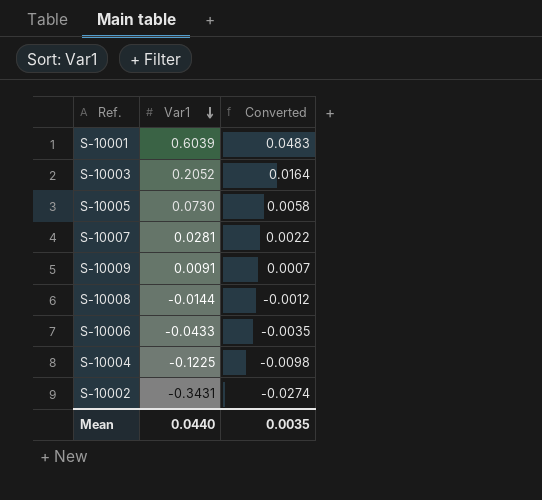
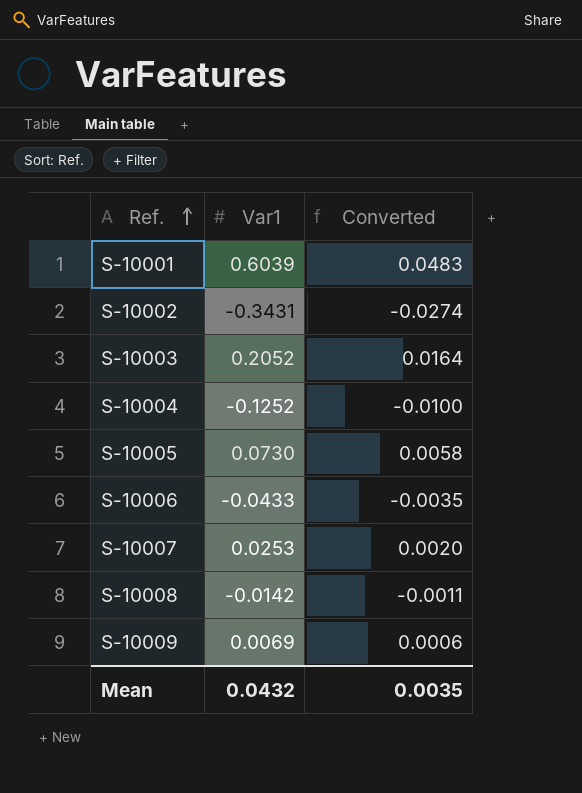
row order: Var1 descending -> Ref. ascending
S-10004 | Var1: -0.1225 -> -0.1252
S-10004 | Converted: -0.0098 -> -0.0100
S-10007 | Var1: 0.0281 -> 0.0253
S-10007 | Converted: 0.0022 -> 0.0020
S-10008 | Var1: -0.0144 -> -0.0142
S-10008 | Converted: -0.0012 -> -0.0011
S-10009 | Var1: 0.0091 -> 0.0069
S-10009 | Converted: 0.0007 -> 0.0006
Mean | Var1: 0.0440 -> 0.0432

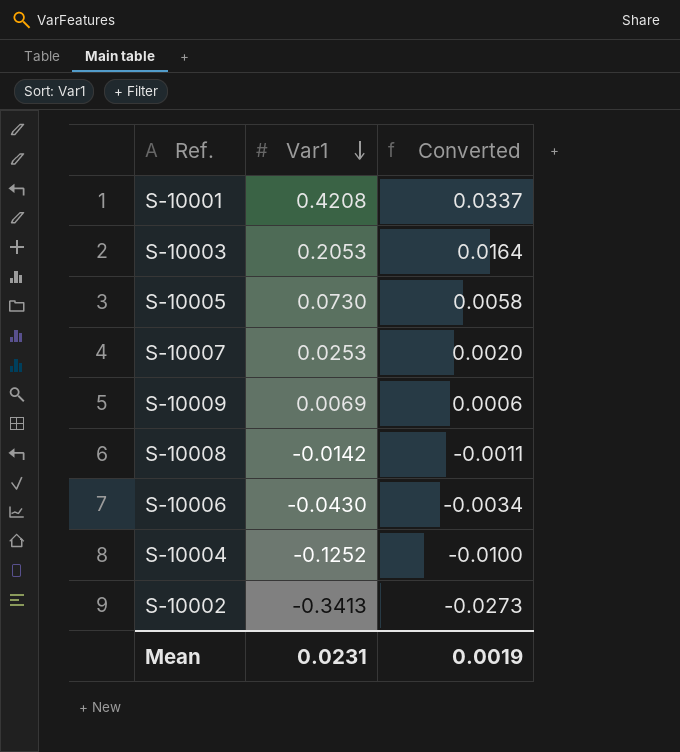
row order: Ref. ascending -> Var1 descending
S-10001 | Var1: 0.6039 -> 0.4208
S-10001 | Converted: 0.0483 -> 0.0337
S-10003 | Var1: 0.2052 -> 0.2053
S-10006 | Var1: -0.0433 -> -0.0430
S-10006 | Converted: -0.0035 -> -0.0034
S-10002 | Var1: -0.3431 -> -0.3413
S-10002 | Converted: -0.0274 -> -0.0273
Mean | Var1: 0.0432 -> 0.0231
Mean | Converted: 0.0035 -> 0.0019

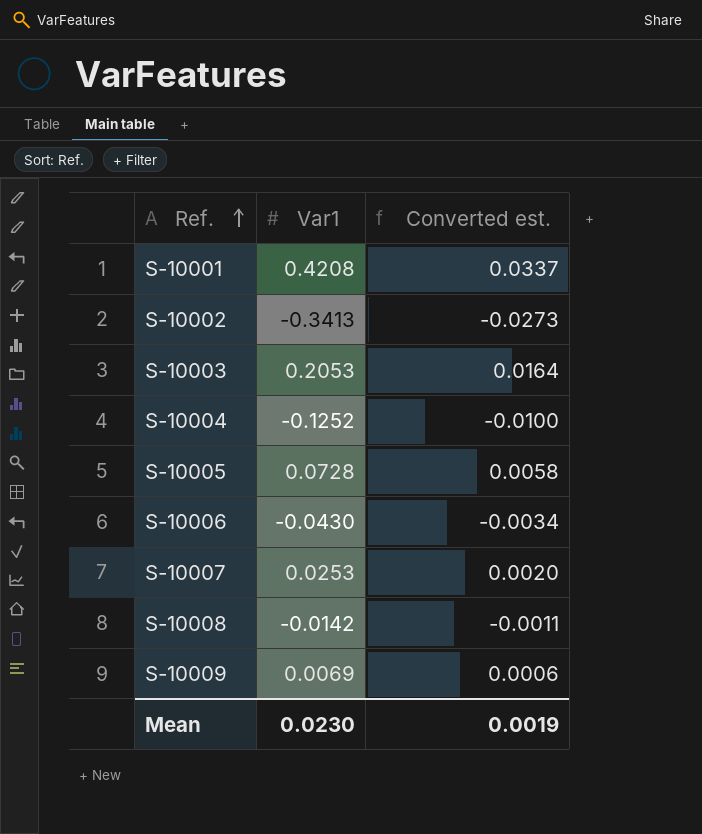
row order: Var1 descending -> Ref. ascending
column name: Converted -> Converted est.
S-10005 | Var1: 0.0730 -> 0.0728
Mean | Var1: 0.0231 -> 0.0230

